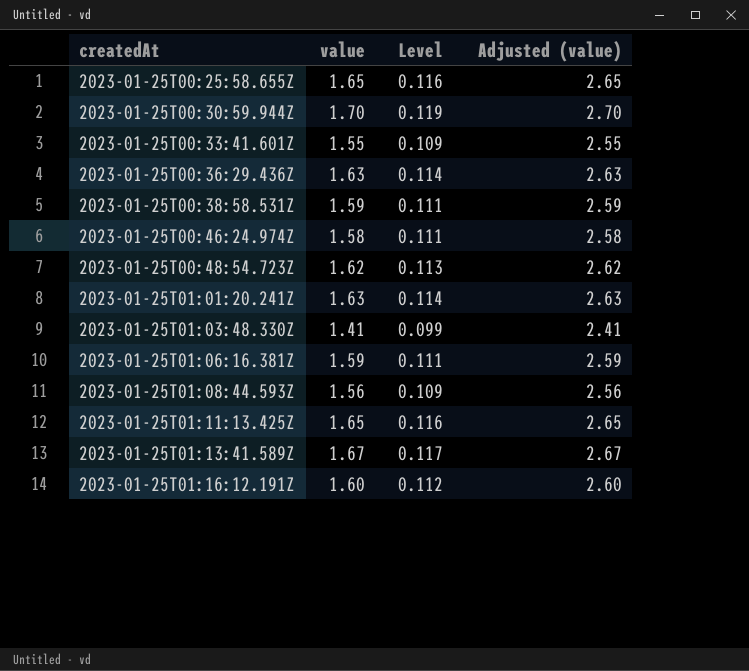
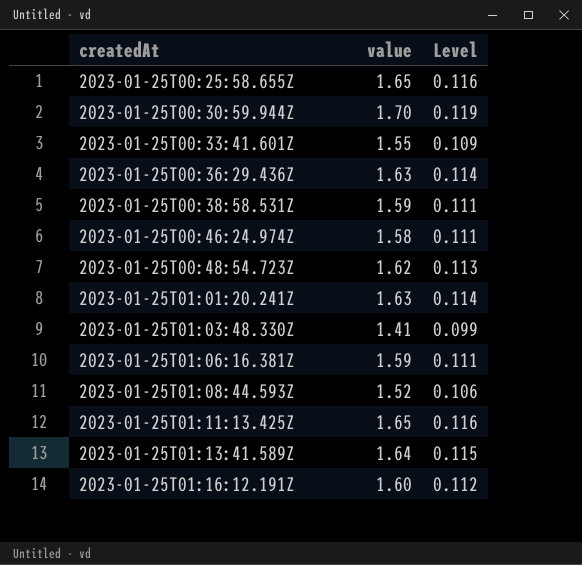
column Adjusted (value) | formula: [value] + 1 -> none
2023-01-25T01:08:44.593Z | value: 1.56 -> 1.52
2023-01-25T01:08:44.593Z | Level: 0.109 -> 0.106
2023-01-25T01:13:41.589Z | value: 1.67 -> 1.64
2023-01-25T01:13:41.589Z | Level: 0.117 -> 0.115

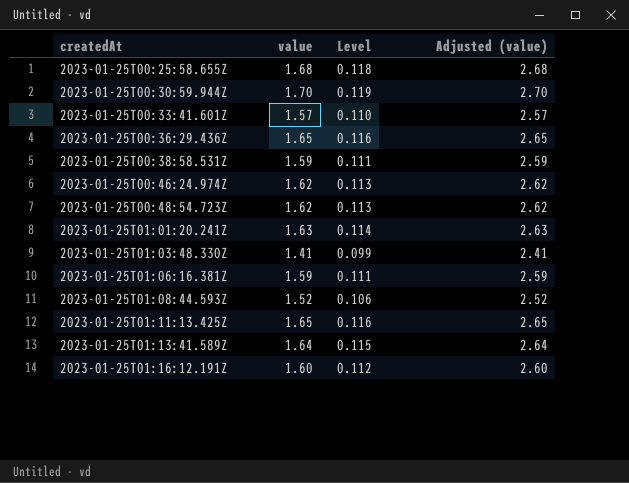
column Adjusted (value) | formula: none -> [value] + 1
2023-01-25T00:25:58.655Z | value: 1.65 -> 1.68
2023-01-25T00:25:58.655Z | Level: 0.116 -> 0.118
2023-01-25T00:33:41.601Z | value: 1.55 -> 1.57
2023-01-25T00:33:41.601Z | Level: 0.109 -> 0.110
2023-01-25T00:36:29.436Z | value: 1.63 -> 1.65
2023-01-25T00:36:29.436Z | Level: 0.114 -> 0.116
2023-01-25T00:46:24.974Z | value: 1.58 -> 1.62
2023-01-25T00:46:24.974Z | Level: 0.111 -> 0.113

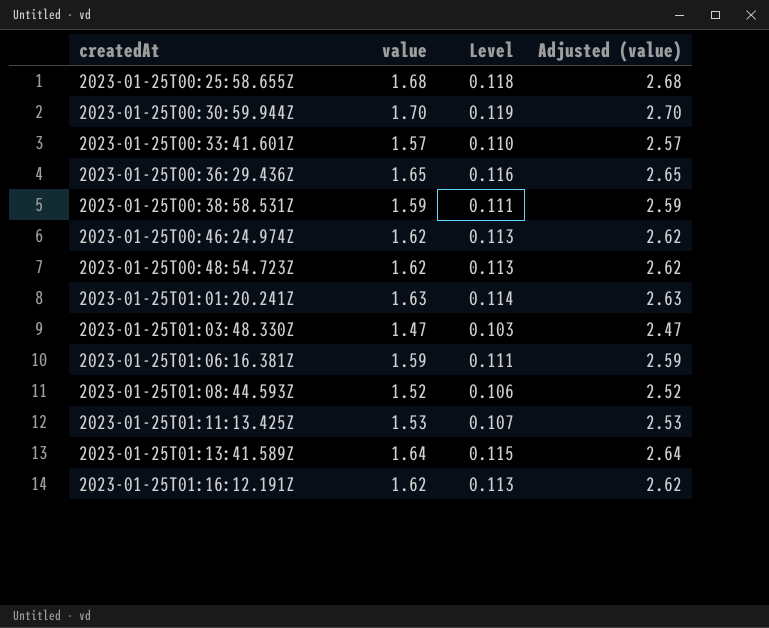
2023-01-25T01:03:48.330Z | value: 1.41 -> 1.47
2023-01-25T01:03:48.330Z | Level: 0.099 -> 0.103
2023-01-25T01:03:48.330Z | Adjusted (value): 2.41 -> 2.47
2023-01-25T01:11:13.425Z | value: 1.65 -> 1.53
2023-01-25T01:11:13.425Z | Level: 0.116 -> 0.107
2023-01-25T01:11:13.425Z | Adjusted (value): 2.65 -> 2.53
2023-01-25T01:16:12.191Z | value: 1.60 -> 1.62
2023-01-25T01:16:12.191Z | Level: 0.112 -> 0.113
2023-01-25T01:16:12.191Z | Adjusted (value): 2.60 -> 2.62

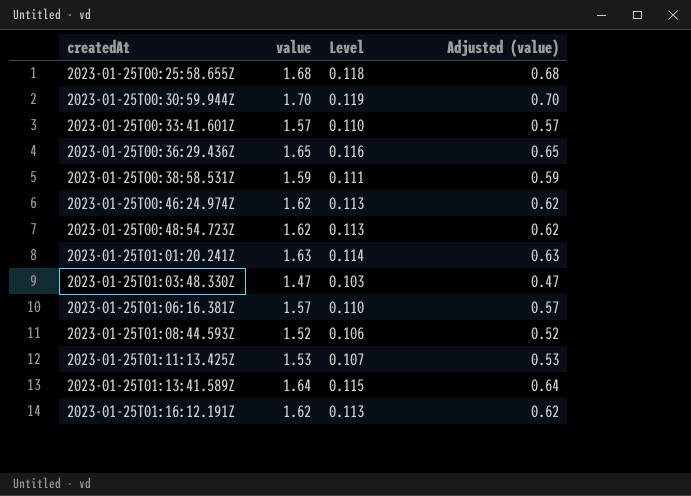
column Adjusted (value) | formula: [value] + 1 -> [value] - 1
2023-01-25T01:06:16.381Z | value: 1.59 -> 1.57
2023-01-25T01:06:16.381Z | Level: 0.111 -> 0.110

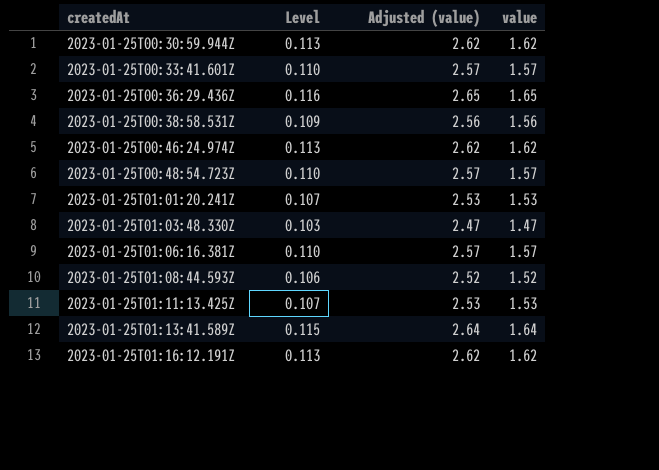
column Adjusted (value) | formula: [value] - 1 -> [value] + 1
column value | position: 2 -> 4
row 2023-01-25T00:25:58.655Z: 1.68 | 0.118 | 0.68 -> none
2023-01-25T00:30:59.944Z | Level: 0.119 -> 0.113
2023-01-25T00:30:59.944Z | value: 1.70 -> 1.62
2023-01-25T00:38:58.531Z | Level: 0.111 -> 0.109
2023-01-25T00:38:58.531Z | value: 1.59 -> 1.56
2023-01-25T00:48:54.723Z | Level: 0.113 -> 0.110
2023-01-25T00:48:54.723Z | value: 1.62 -> 1.57
2023-01-25T01:01:20.241Z | Level: 0.114 -> 0.107
2023-01-25T01:01:20.241Z | value: 1.63 -> 1.53

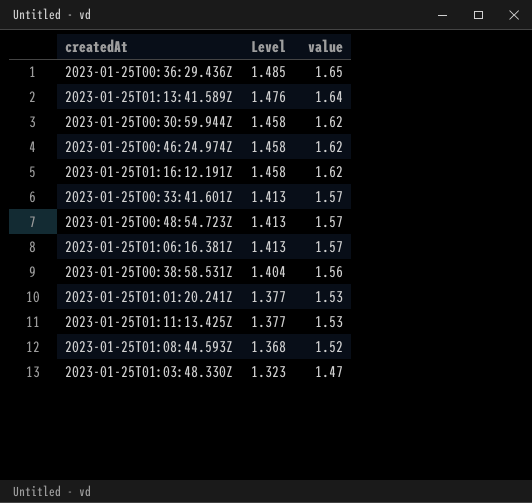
row order: createdAt ascending -> Level descending
column Adjusted (value) | formula: [value] + 1 -> none
column Level | formula: [value] * 0.07 -> [value] * 0.9

